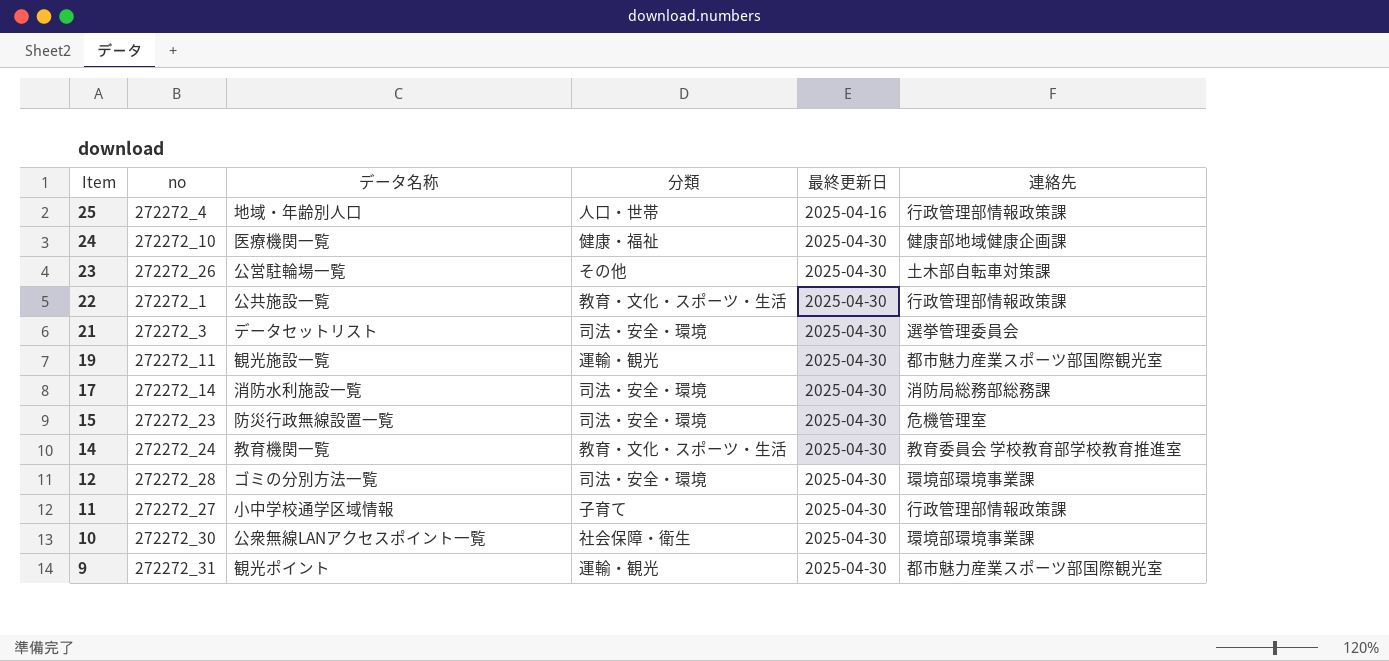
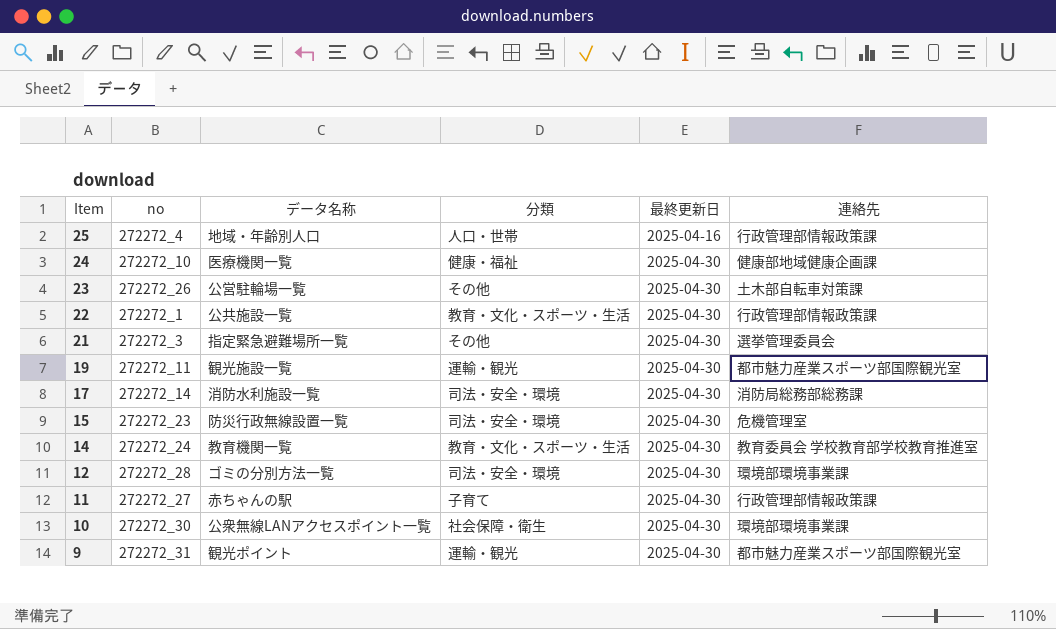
21 | データ名称: データセットリスト -> 指定緊急避難場所一覧
21 | 分類: 司法・安全・環境 -> その他
11 | データ名称: 小中学校通学区域情報 -> 赤ちゃんの駅

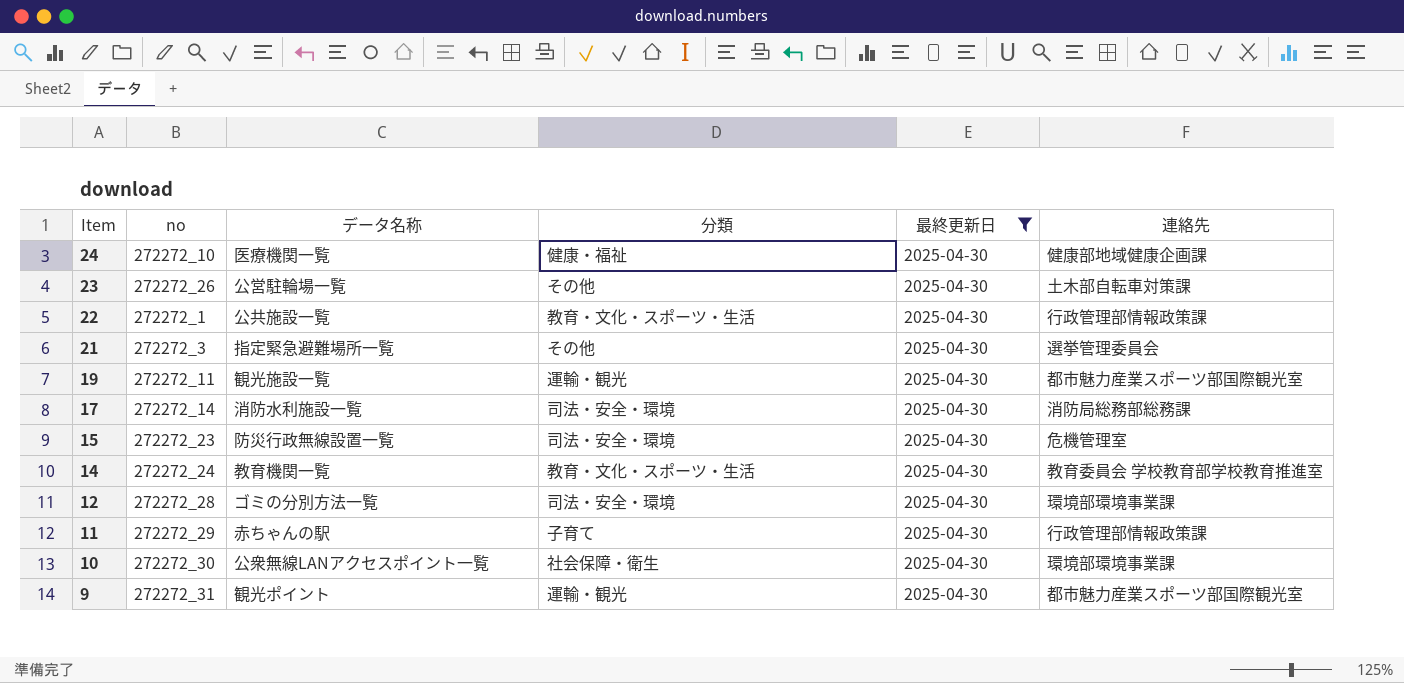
filter: none -> 最終更新日 = 2025-04-30
11 | no: 272272_27 -> 272272_29

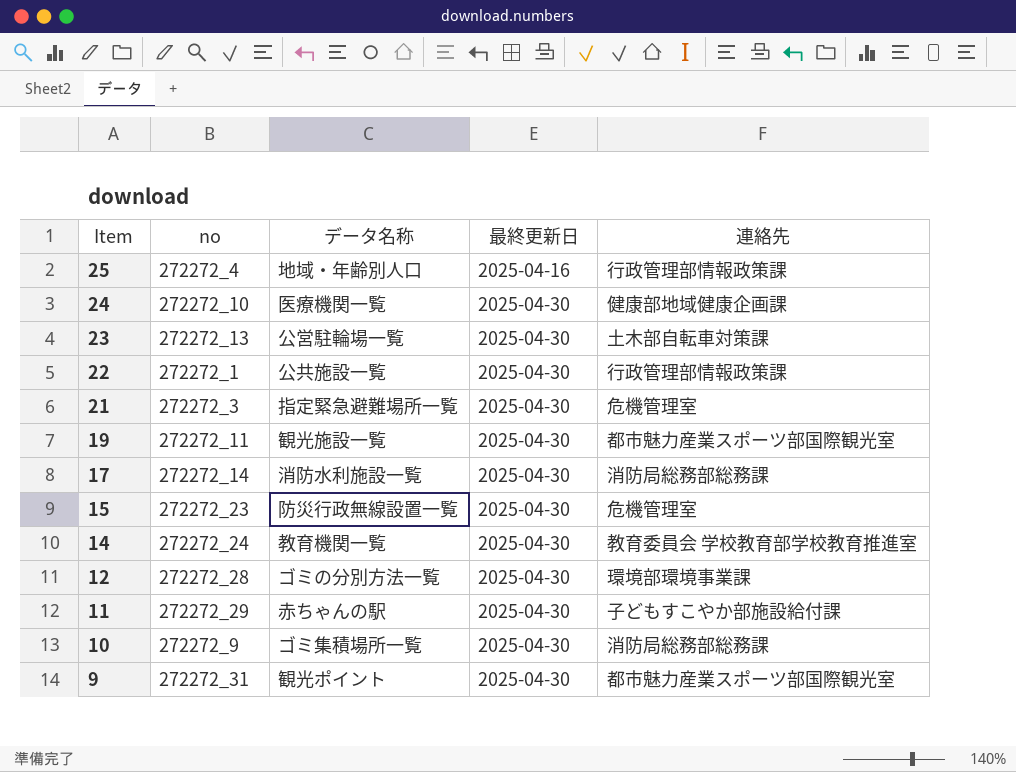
filter: 最終更新日 = 2025-04-30 -> none
column 分類 | position: 4 -> none
23 | no: 272272_26 -> 272272_13
21 | 連絡先: 選挙管理委員会 -> 危機管理室
11 | 連絡先: 行政管理部情報政策課 -> 子どもすこやか部施設給付課
10 | no: 272272_30 -> 272272_9
10 | データ名称: 公衆無線LANアクセスポイント一覧 -> ゴミ集積場所一覧
10 | 連絡先: 環境部環境事業課 -> 消防局総務部総務課

